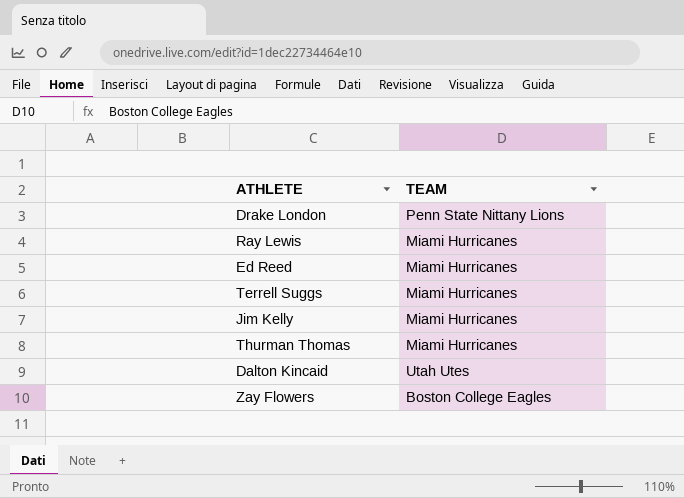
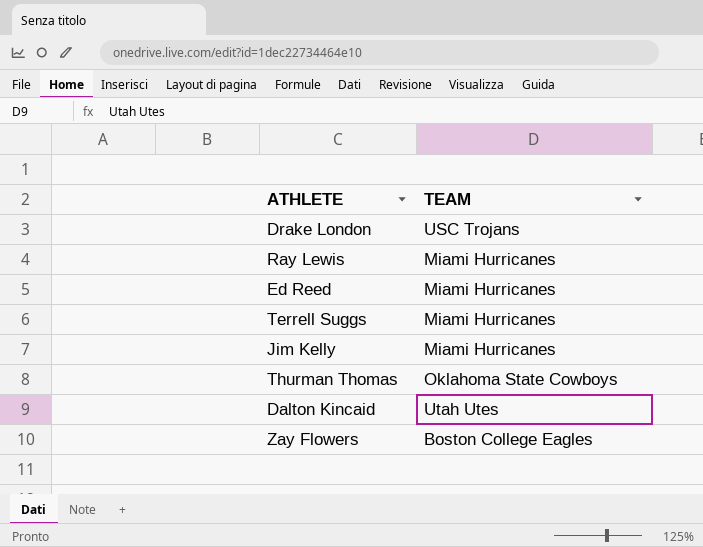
Drake London | TEAM: Penn State Nittany Lions -> USC Trojans
Thurman Thomas | TEAM: Miami Hurricanes -> Oklahoma State Cowboys

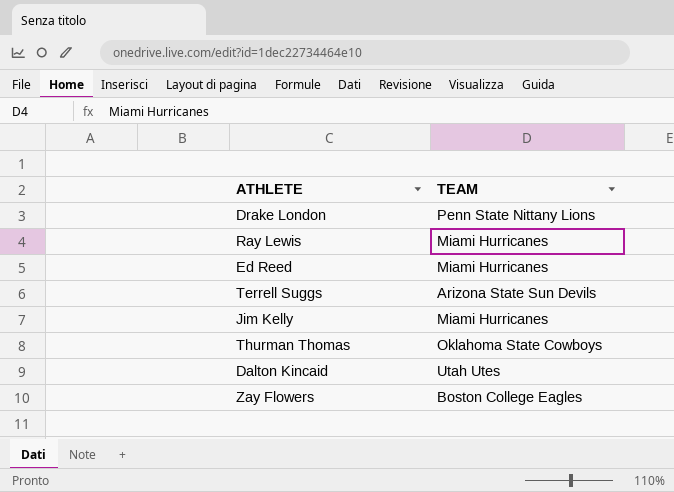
Drake London | TEAM: USC Trojans -> Penn State Nittany Lions
Terrell Suggs | TEAM: Miami Hurricanes -> Arizona State Sun Devils

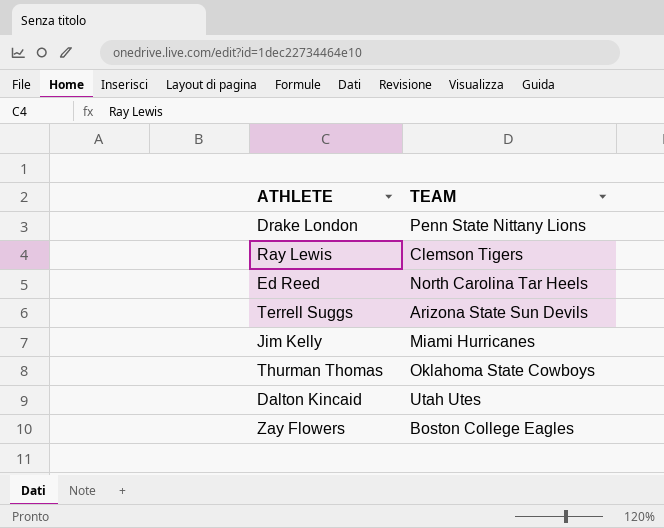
Ray Lewis | TEAM: Miami Hurricanes -> Clemson Tigers
Ed Reed | TEAM: Miami Hurricanes -> North Carolina Tar Heels

